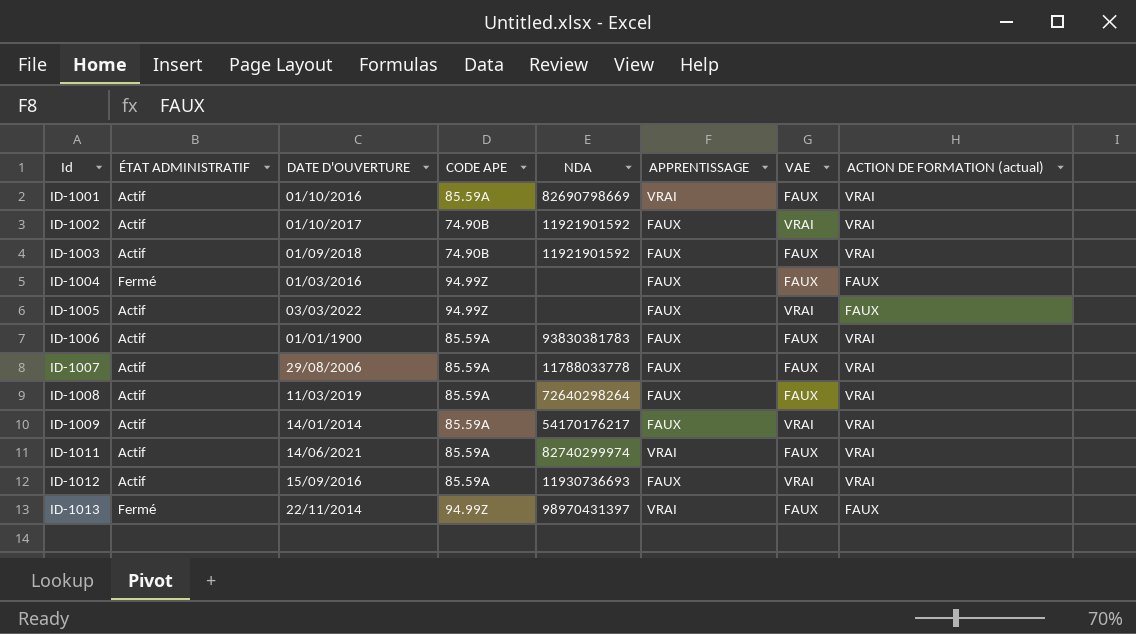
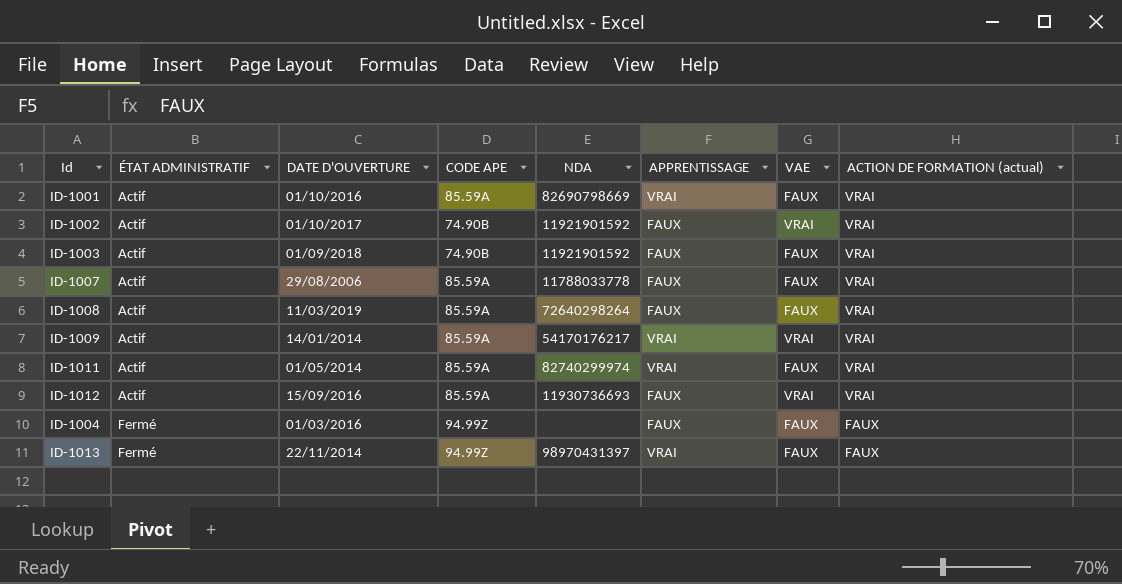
row order: Id ascending -> ÉTAT ADMINISTRATIF ascending
row ID-1005: Actif | 03/03/2022 | 94.99Z | none | FAUX | VRAI | FAUX -> none
row ID-1006: Actif | 01/01/1900 | 85.59A | 93830381783 | FAUX | FAUX | VRAI -> none
ID-1009 | APPRENTISSAGE: FAUX -> VRAI
ID-1011 | DATE D'OUVERTURE: 14/06/2021 -> 01/05/2014

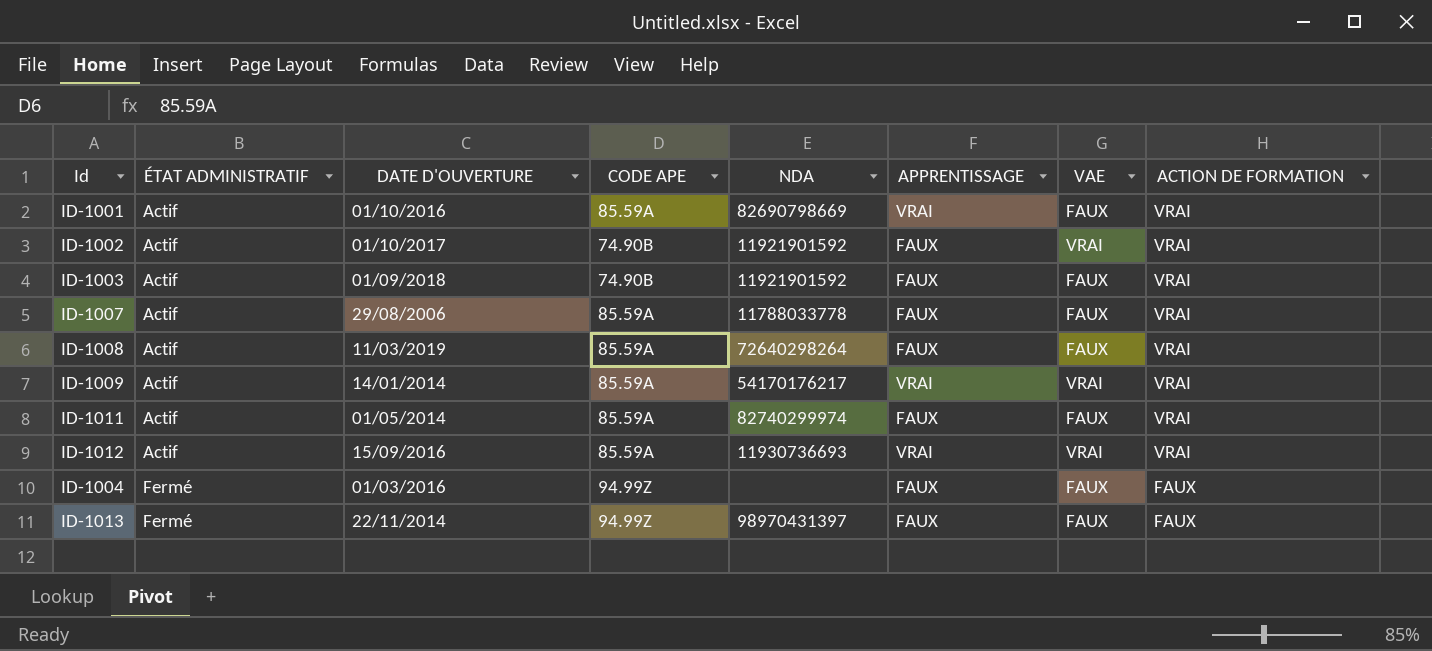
column name: ACTION DE FORMATION (actual) -> ACTION DE FORMATION
ID-1011 | APPRENTISSAGE: VRAI -> FAUX
ID-1012 | APPRENTISSAGE: FAUX -> VRAI
ID-1013 | APPRENTISSAGE: VRAI -> FAUX

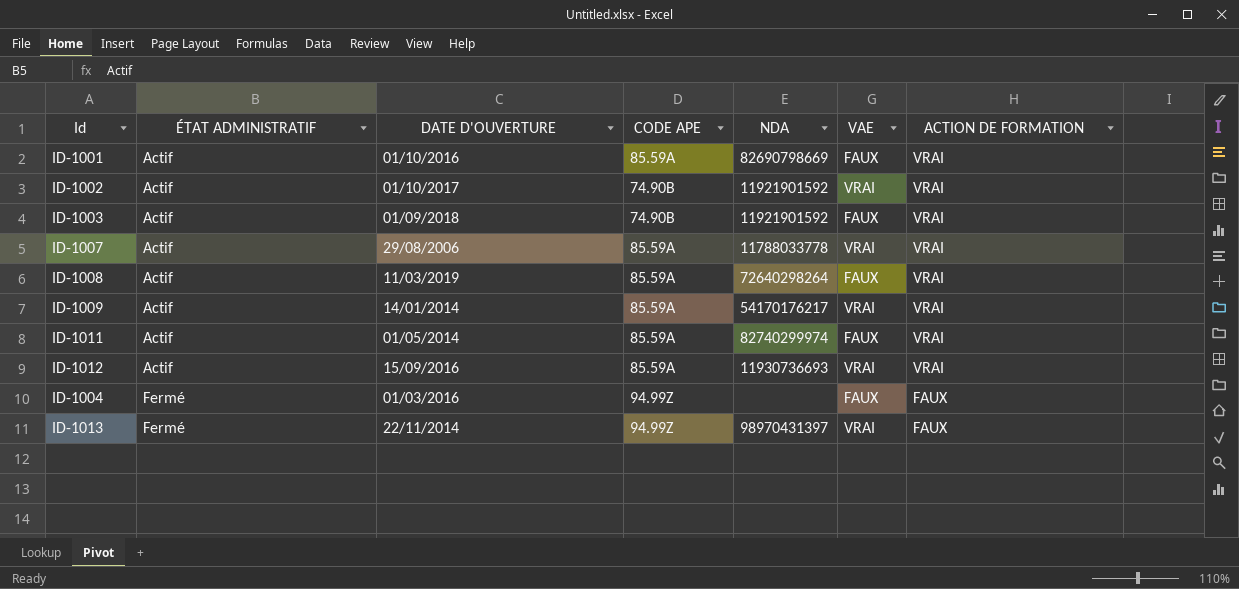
column APPRENTISSAGE | position: 6 -> none
ID-1007 | VAE: FAUX -> VRAI
ID-1013 | VAE: FAUX -> VRAI

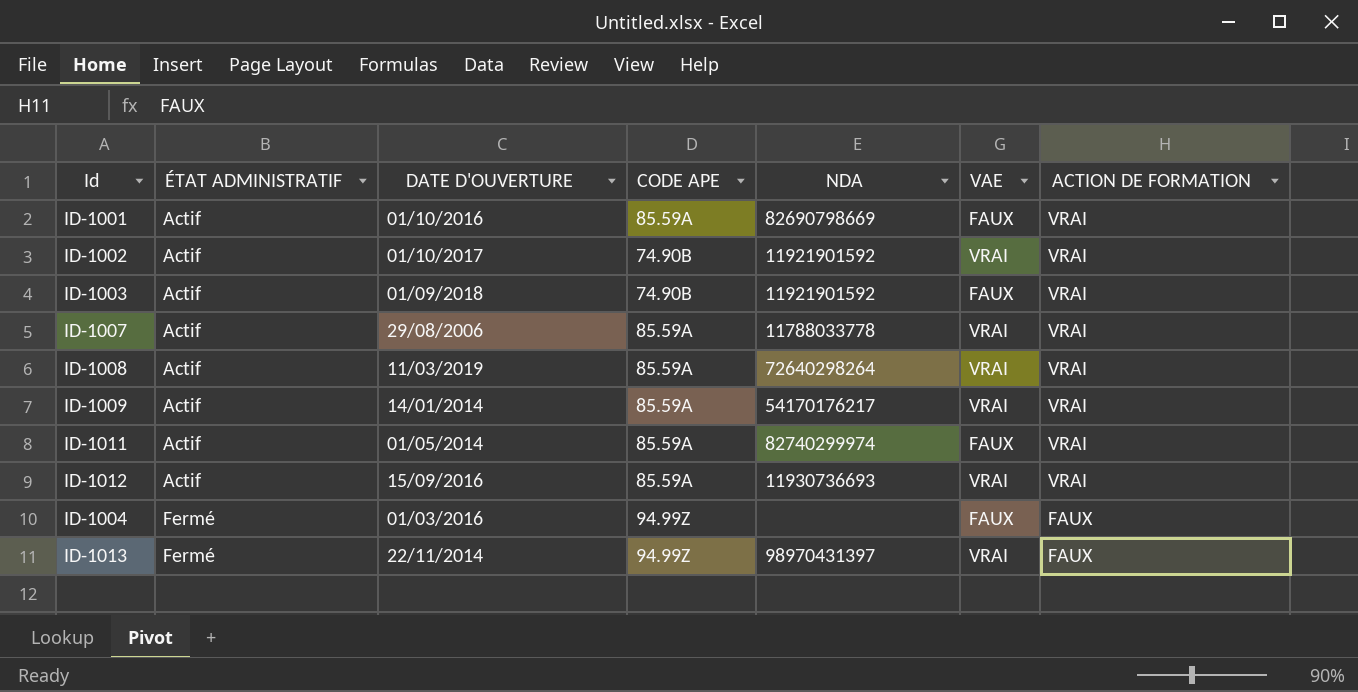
ID-1008 | VAE: FAUX -> VRAI

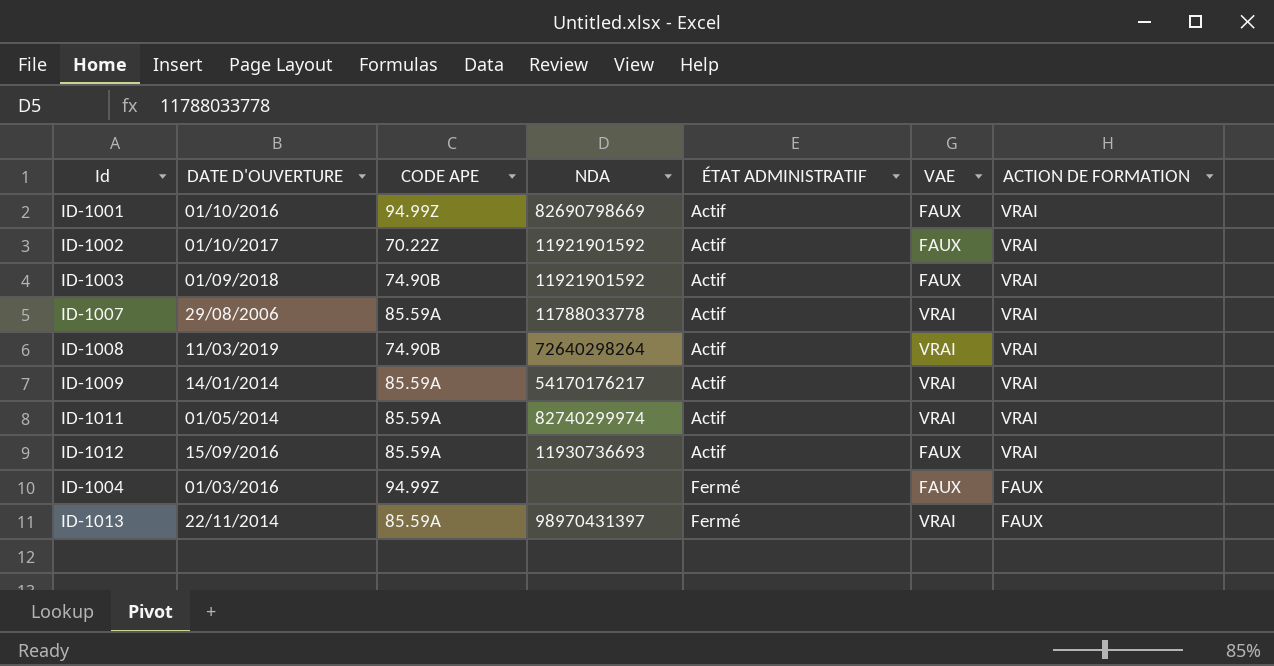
column ÉTAT ADMINISTRATIF | position: 2 -> 5
ID-1001 | CODE APE: 85.59A -> 94.99Z
ID-1002 | CODE APE: 74.90B -> 70.22Z
ID-1002 | VAE: VRAI -> FAUX
ID-1008 | CODE APE: 85.59A -> 74.90B
ID-1011 | VAE: FAUX -> VRAI
ID-1012 | VAE: VRAI -> FAUX
ID-1013 | CODE APE: 94.99Z -> 85.59A

